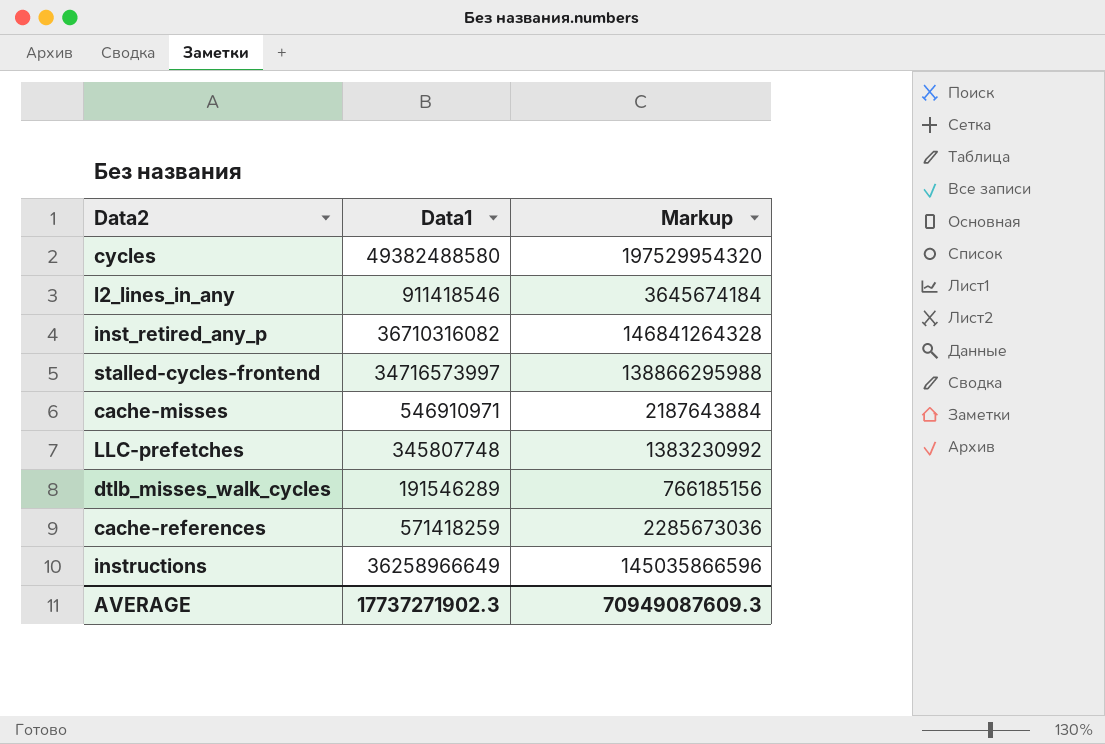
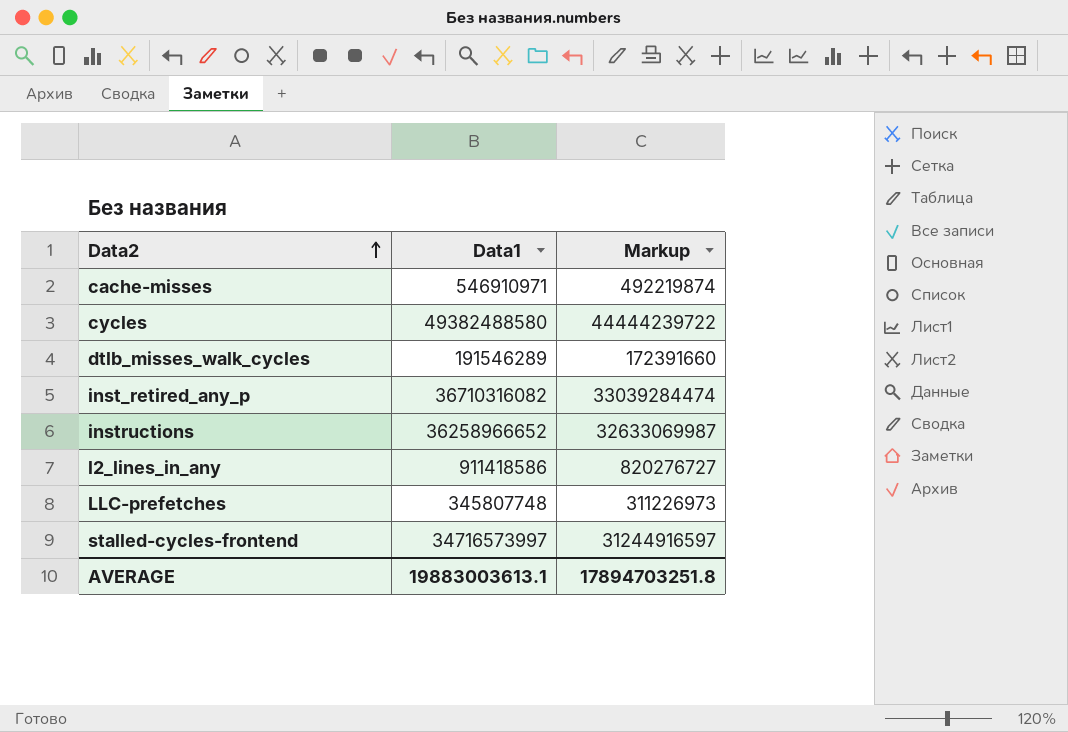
row order: none -> Data2 ascending
column Markup | formula: [Data1] * 4 -> [Data1] * 0.9
row cache-references: 571418259 | 2285673036 -> none
instructions | Data1: 36258966649 -> 36258966652
l2_lines_in_any | Data1: 911418546 -> 911418586
AVERAGE | Data1: 17737271902.3 -> 19883003613.1
AVERAGE | Markup: 70949087609.3 -> 17894703251.8

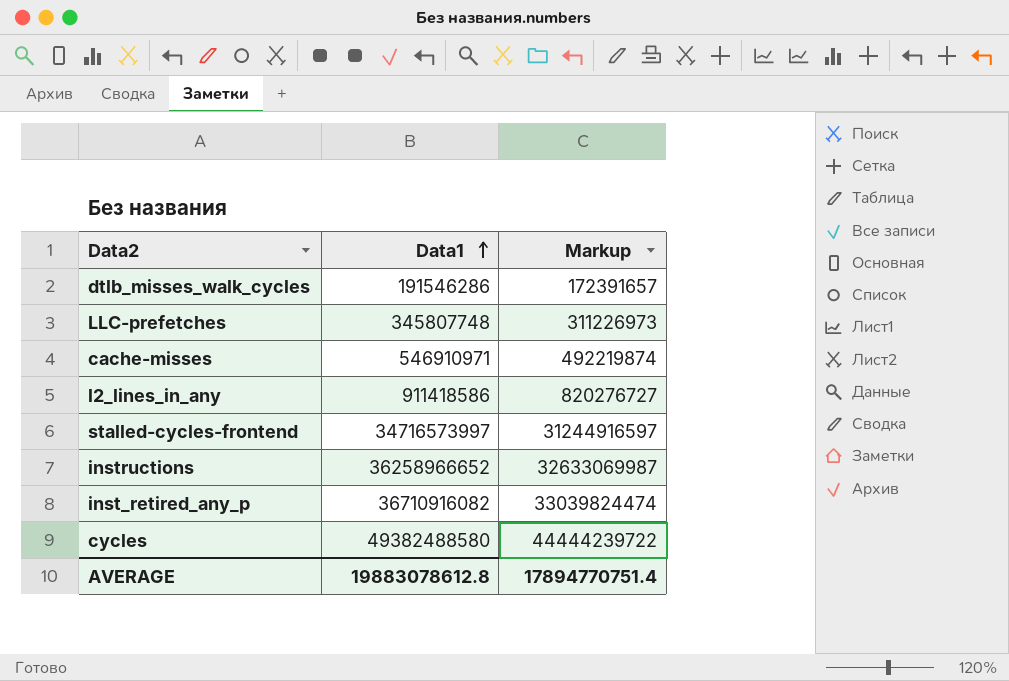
row order: Data2 ascending -> Data1 ascending
dtlb_misses_walk_cycles | Data1: 191546289 -> 191546286
dtlb_misses_walk_cycles | Markup: 172391660 -> 172391657
inst_retired_any_p | Data1: 36710316082 -> 36710916082
inst_retired_any_p | Markup: 33039284474 -> 33039824474
AVERAGE | Data1: 19883003613.1 -> 19883078612.8
AVERAGE | Markup: 17894703251.8 -> 17894770751.4

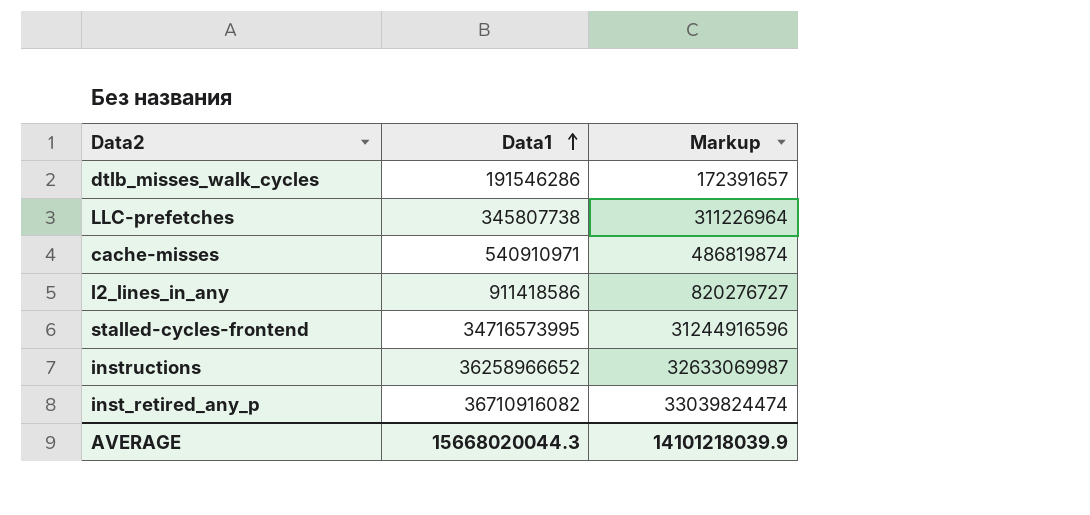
row cycles: 49382488580 | 44444239722 -> none
LLC-prefetches | Data1: 345807748 -> 345807738
LLC-prefetches | Markup: 311226973 -> 311226964
cache-misses | Data1: 546910971 -> 540910971
cache-misses | Markup: 492219874 -> 486819874
stalled-cycles-frontend | Data1: 34716573997 -> 34716573995
stalled-cycles-frontend | Markup: 31244916597 -> 31244916596
AVERAGE | Data1: 19883078612.8 -> 15668020044.3
AVERAGE | Markup: 17894770751.4 -> 14101218039.9

